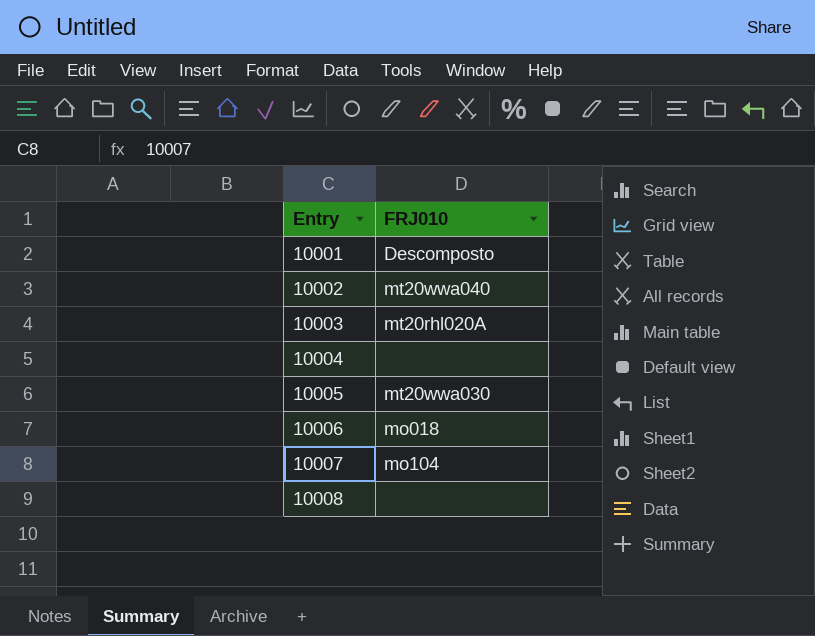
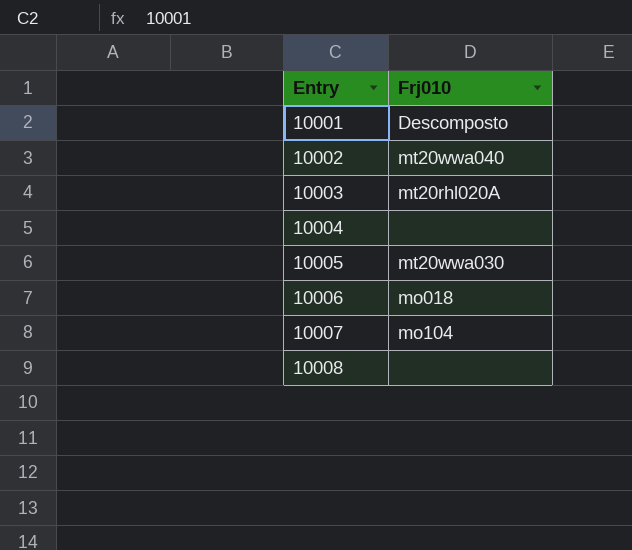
column name: FRJ010 -> Frj010

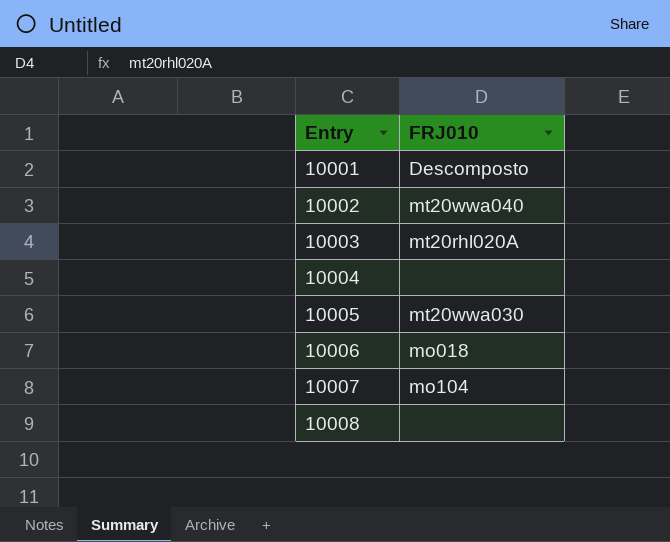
column name: Frj010 -> FRJ010

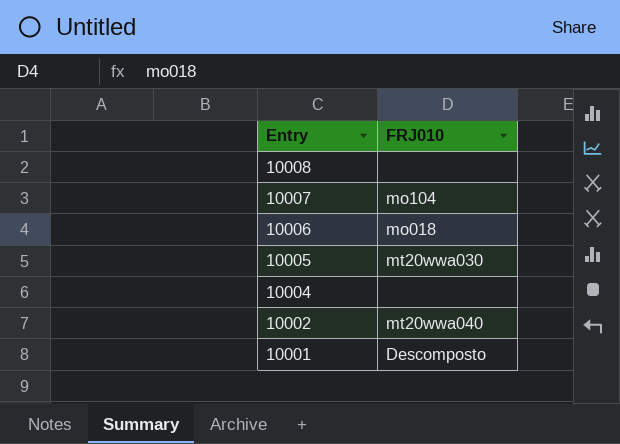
row order: Entry ascending -> Entry descending
row 10003: mt20rhl020A -> none

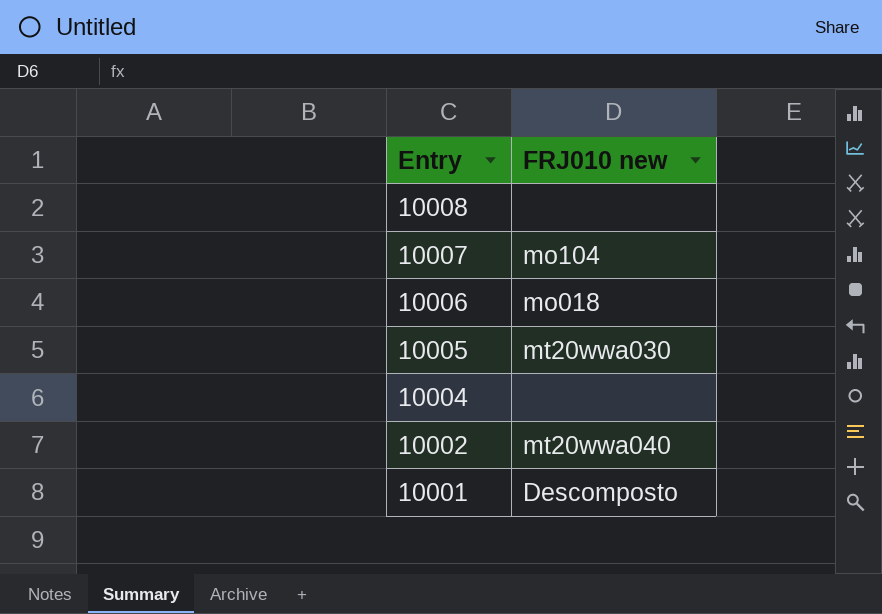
column name: FRJ010 -> FRJ010 new

